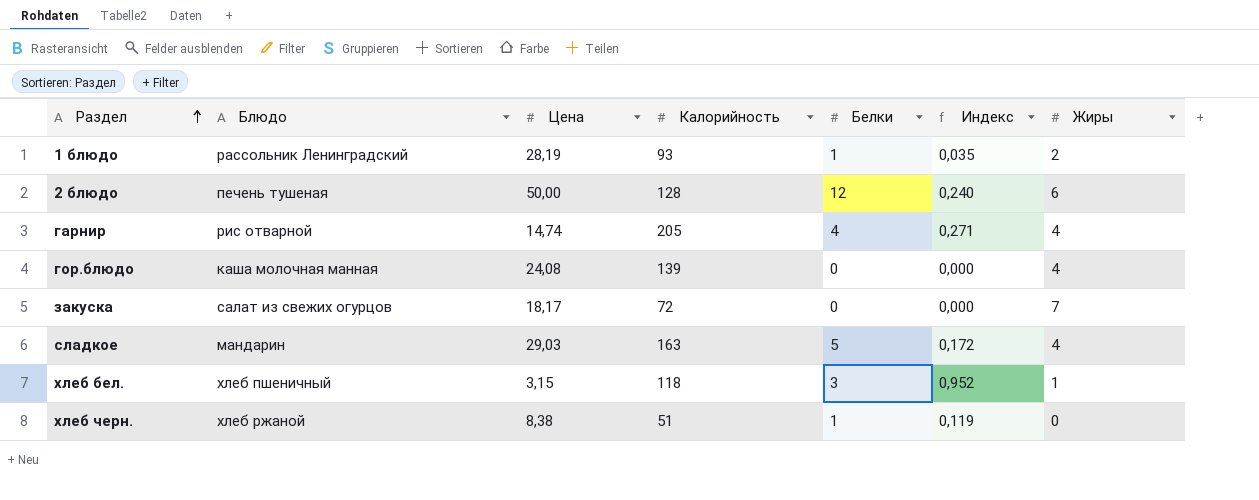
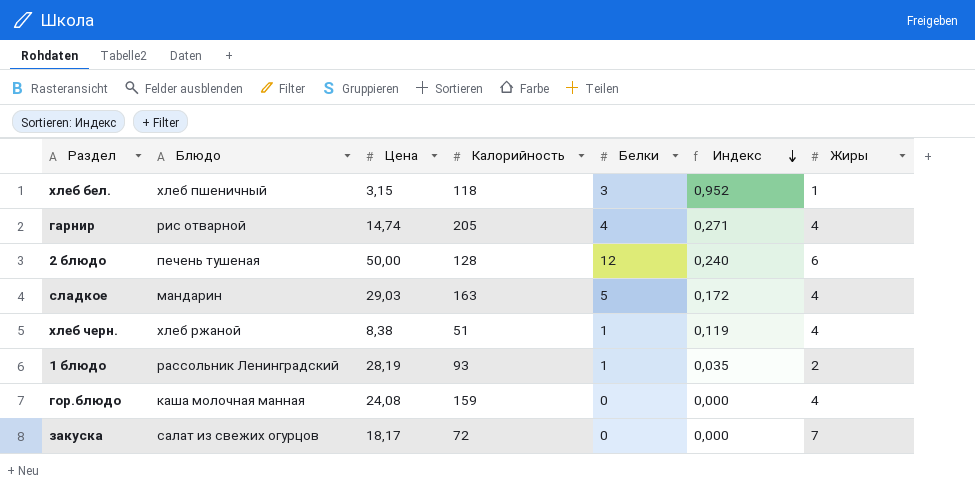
row order: Раздел ascending -> Индекс descending
хлеб черн. | Жиры: 0 -> 4
гор.блюдо | Калорийность: 139 -> 159

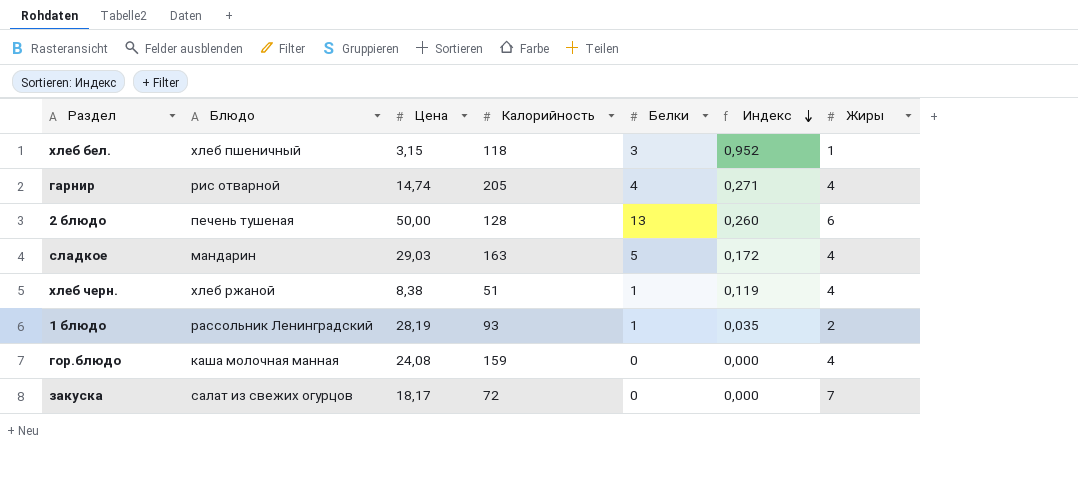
2 блюдо | Белки: 12 -> 13
2 блюдо | Индекс: 0,240 -> 0,260

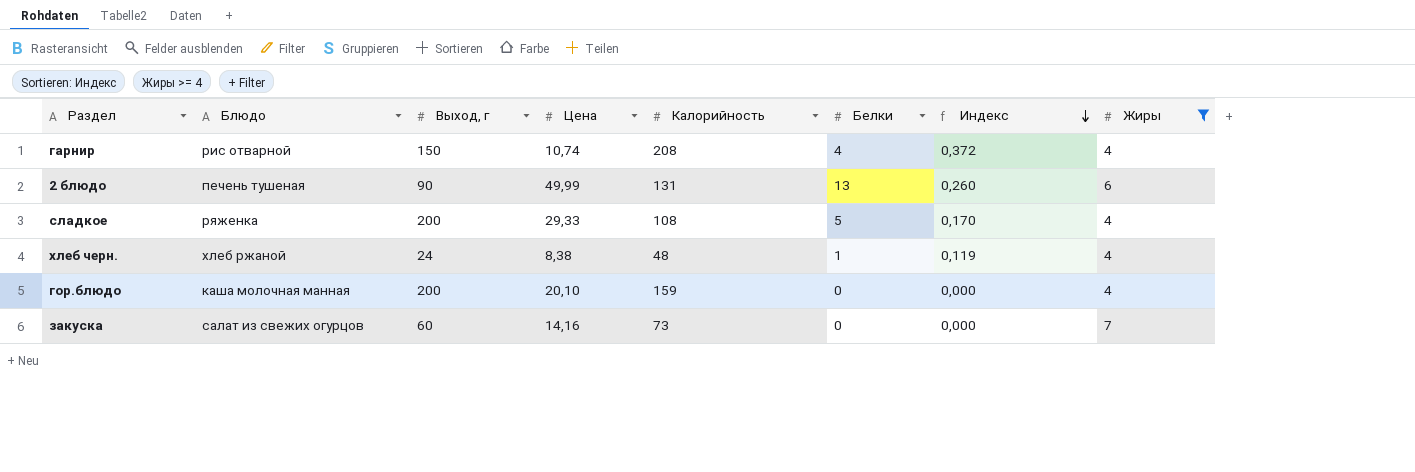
filter: none -> Жиры >= 4
column Выход, г | position: none -> 3
гарнир | Цена: 14,74 -> 10,74
гарнир | Калорийность: 205 -> 208
гарнир | Индекс: 0,271 -> 0,372
2 блюдо | Цена: 50,00 -> 49,99
2 блюдо | Калорийность: 128 -> 131
сладкое | Блюдо: мандарин -> ряженка
сладкое | Цена: 29,03 -> 29,33
сладкое | Калорийность: 163 -> 108
сладкое | Индекс: 0,172 -> 0,170
хлеб черн. | Калорийность: 51 -> 48
гор.блюдо | Цена: 24,08 -> 20,10
закуска | Цена: 18,17 -> 14,16
закуска | Калорийность: 72 -> 73

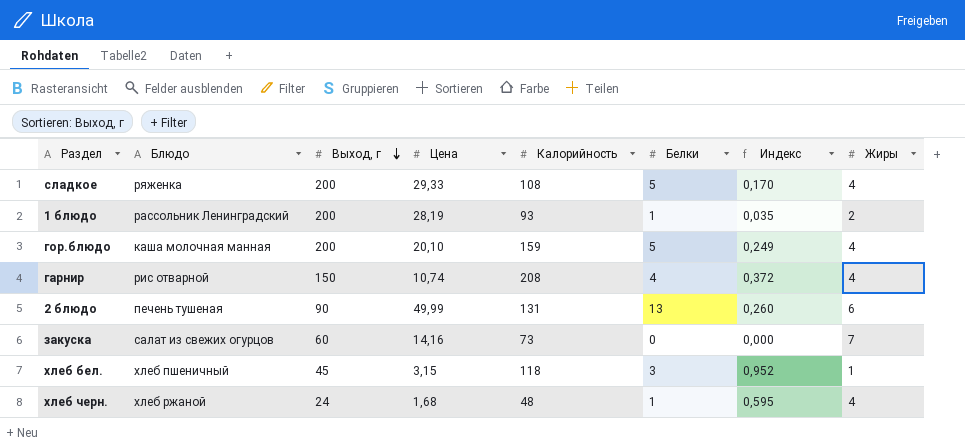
filter: Жиры >= 4 -> none
row order: Индекс descending -> Выход, г descending
гор.блюдо | Белки: 0 -> 5
гор.блюдо | Индекс: 0,000 -> 0,249
хлеб черн. | Цена: 8,38 -> 1,68
хлеб черн. | Индекс: 0,119 -> 0,595

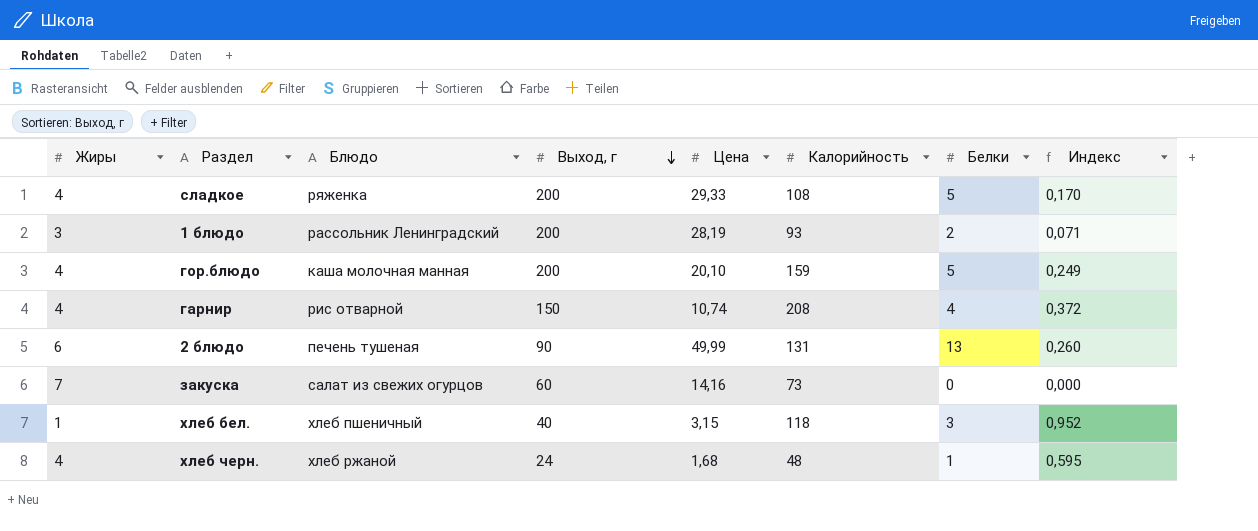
column Жиры | position: 8 -> 1
1 блюдо | Жиры: 2 -> 3
1 блюдо | Белки: 1 -> 2
1 блюдо | Индекс: 0,035 -> 0,071
хлеб бел. | Выход, г: 45 -> 40

